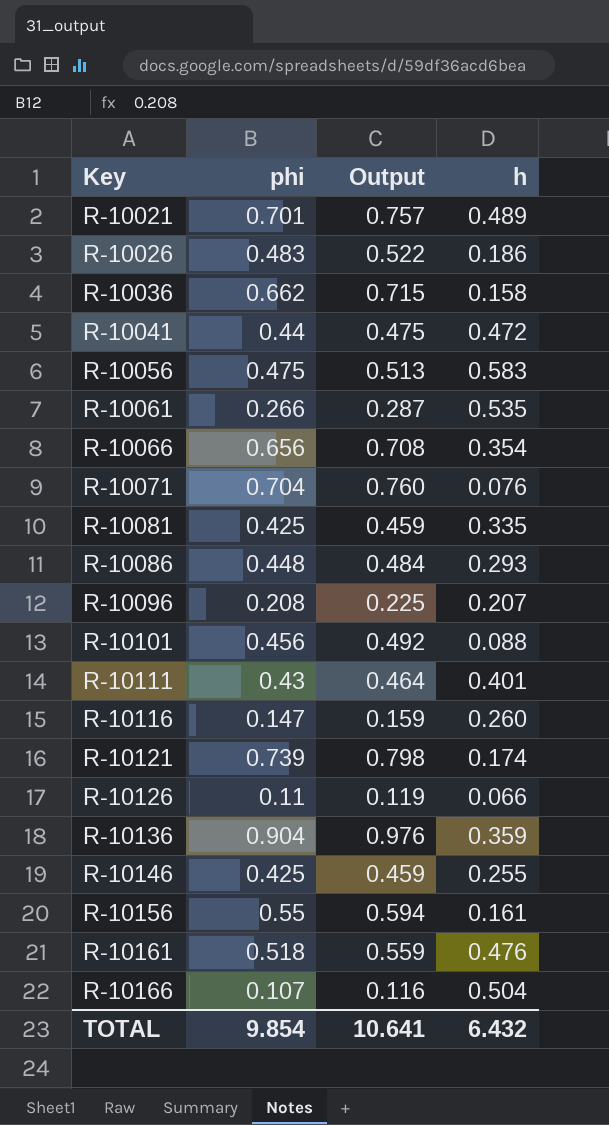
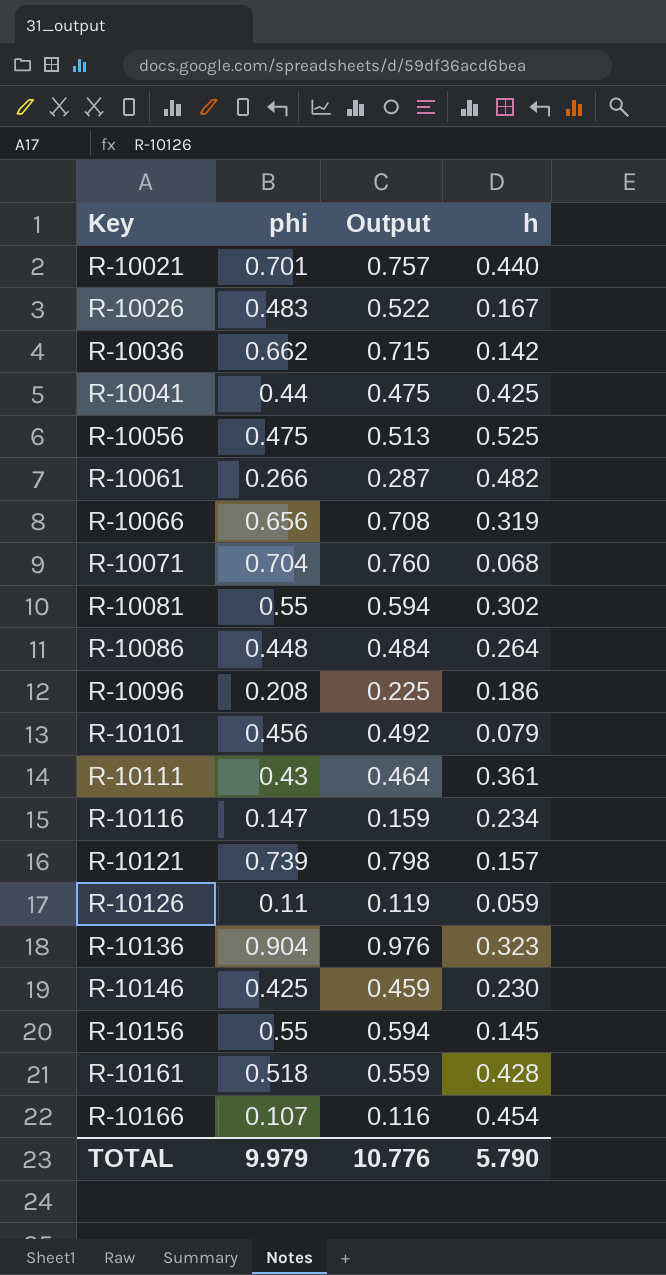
R-10021 | h: 0.489 -> 0.440
R-10026 | h: 0.186 -> 0.167
R-10036 | h: 0.158 -> 0.142
R-10041 | h: 0.472 -> 0.425
R-10056 | h: 0.583 -> 0.525
R-10061 | h: 0.535 -> 0.482
R-10066 | h: 0.354 -> 0.319
R-10071 | h: 0.076 -> 0.068
R-10081 | phi: 0.425 -> 0.55
R-10081 | Output: 0.459 -> 0.594
R-10081 | h: 0.335 -> 0.302
R-10086 | h: 0.293 -> 0.264
R-10096 | h: 0.207 -> 0.186
R-10101 | h: 0.088 -> 0.079
R-10111 | h: 0.401 -> 0.361
R-10116 | h: 0.260 -> 0.234
R-10121 | h: 0.174 -> 0.157
R-10126 | h: 0.066 -> 0.059
R-10136 | h: 0.359 -> 0.323
R-10146 | h: 0.255 -> 0.230
R-10156 | h: 0.161 -> 0.145
R-10161 | h: 0.476 -> 0.428
R-10166 | h: 0.504 -> 0.454
TOTAL | phi: 9.854 -> 9.979
TOTAL | Output: 10.641 -> 10.776
TOTAL | h: 6.432 -> 5.790

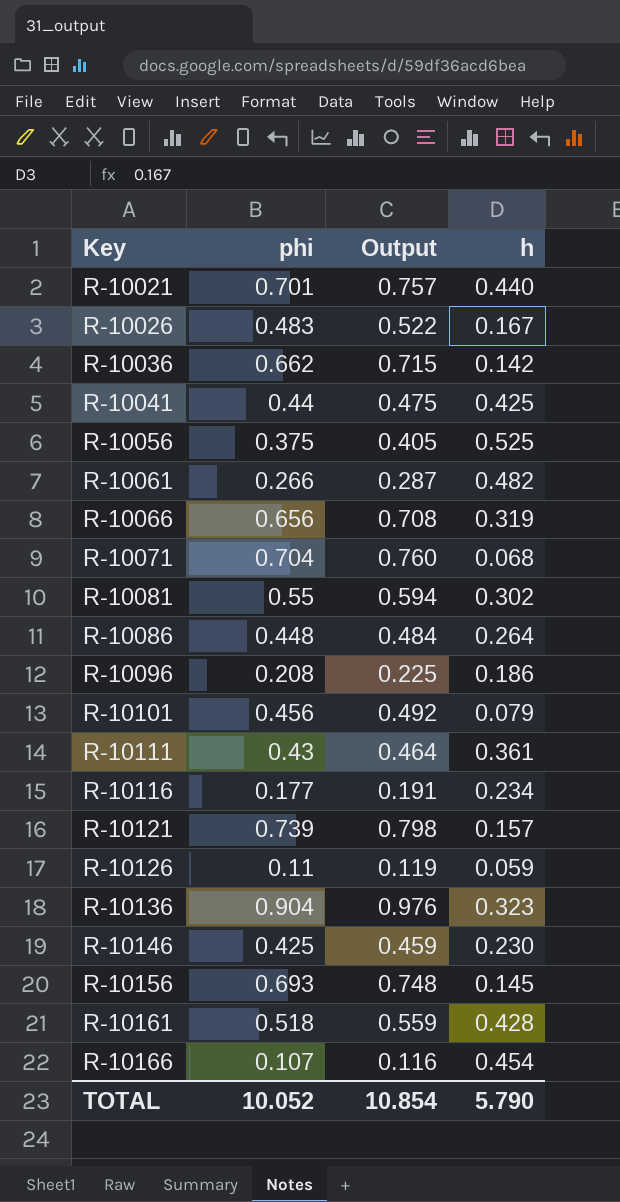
R-10056 | phi: 0.475 -> 0.375
R-10056 | Output: 0.513 -> 0.405
R-10116 | phi: 0.147 -> 0.177
R-10116 | Output: 0.159 -> 0.191
R-10156 | phi: 0.55 -> 0.693
R-10156 | Output: 0.594 -> 0.748
TOTAL | phi: 9.979 -> 10.052
TOTAL | Output: 10.776 -> 10.854

